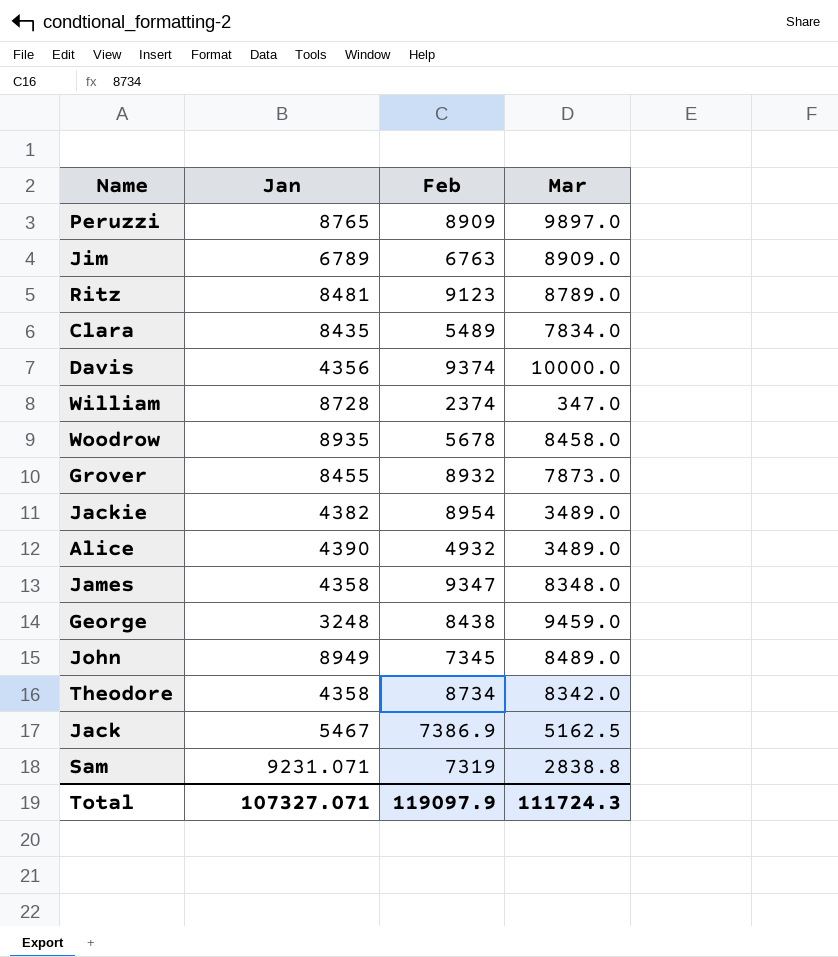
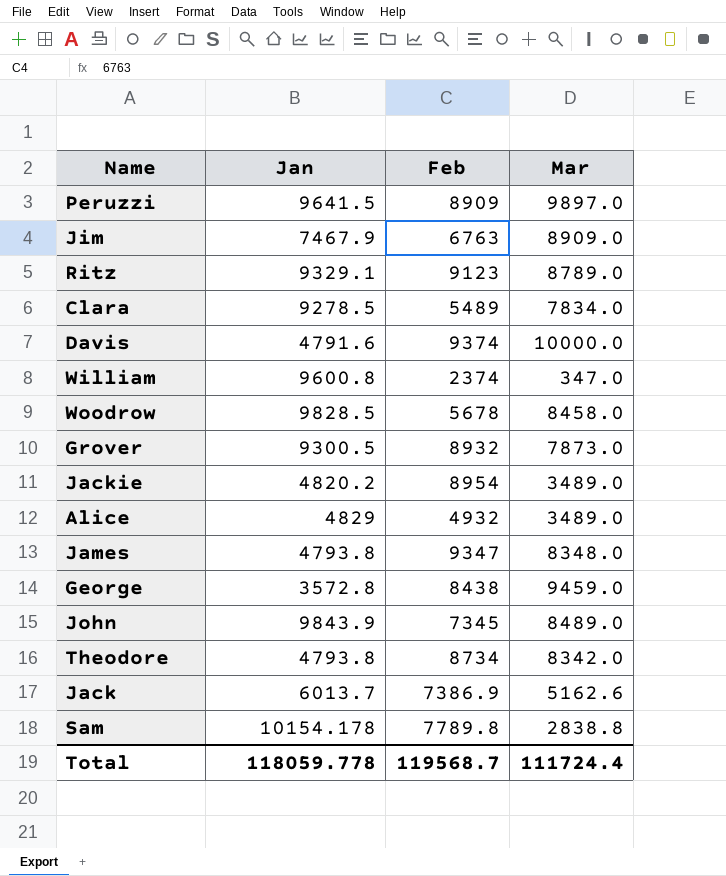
Peruzzi | Jan: 8765 -> 9641.5
Jim | Jan: 6789 -> 7467.9
Ritz | Jan: 8481 -> 9329.1
Clara | Jan: 8435 -> 9278.5
Davis | Jan: 4356 -> 4791.6
William | Jan: 8728 -> 9600.8
Woodrow | Jan: 8935 -> 9828.5
Grover | Jan: 8455 -> 9300.5
Jackie | Jan: 4382 -> 4820.2
Alice | Jan: 4390 -> 4829
James | Jan: 4358 -> 4793.8
George | Jan: 3248 -> 3572.8
John | Jan: 8949 -> 9843.9
Theodore | Jan: 4358 -> 4793.8
Jack | Jan: 5467 -> 6013.7
Jack | Mar: 5162.5 -> 5162.6
Sam | Jan: 9231.071 -> 10154.178
Sam | Feb: 7319 -> 7789.8
Total | Jan: 107327.071 -> 118059.778
Total | Feb: 119097.9 -> 119568.7
Total | Mar: 111724.3 -> 111724.4

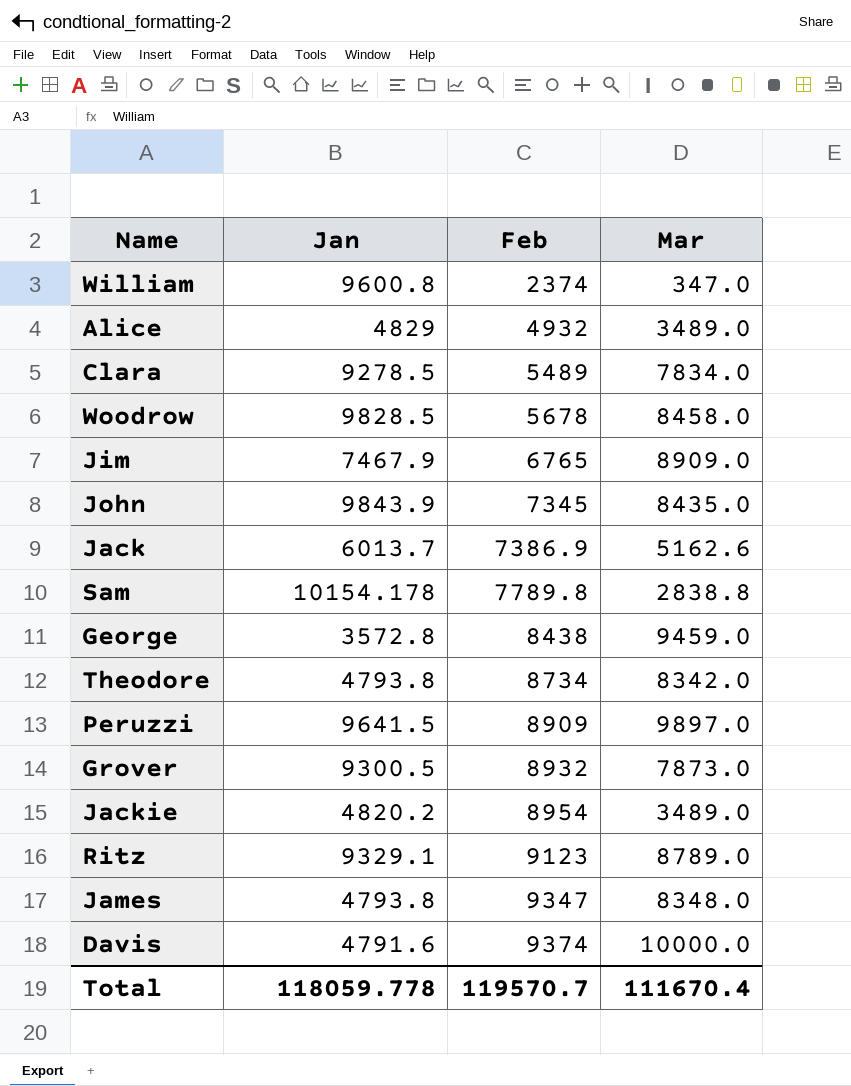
row order: none -> Feb ascending
Jim | Feb: 6763 -> 6765
John | Mar: 8489.0 -> 8435.0
Total | Feb: 119568.7 -> 119570.7
Total | Mar: 111724.4 -> 111670.4

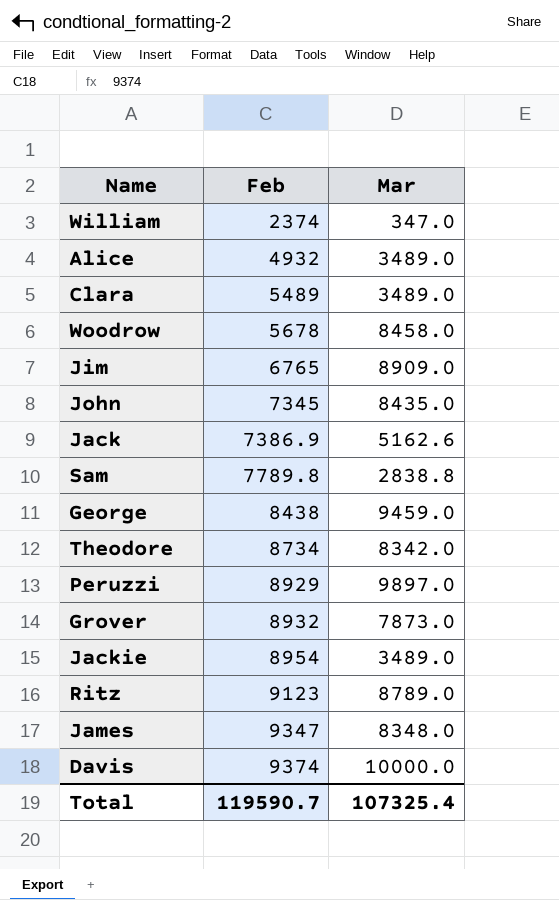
column Jan | position: 2 -> none
Clara | Mar: 7834.0 -> 3489.0
Peruzzi | Feb: 8909 -> 8929
Total | Feb: 119570.7 -> 119590.7
Total | Mar: 111670.4 -> 107325.4

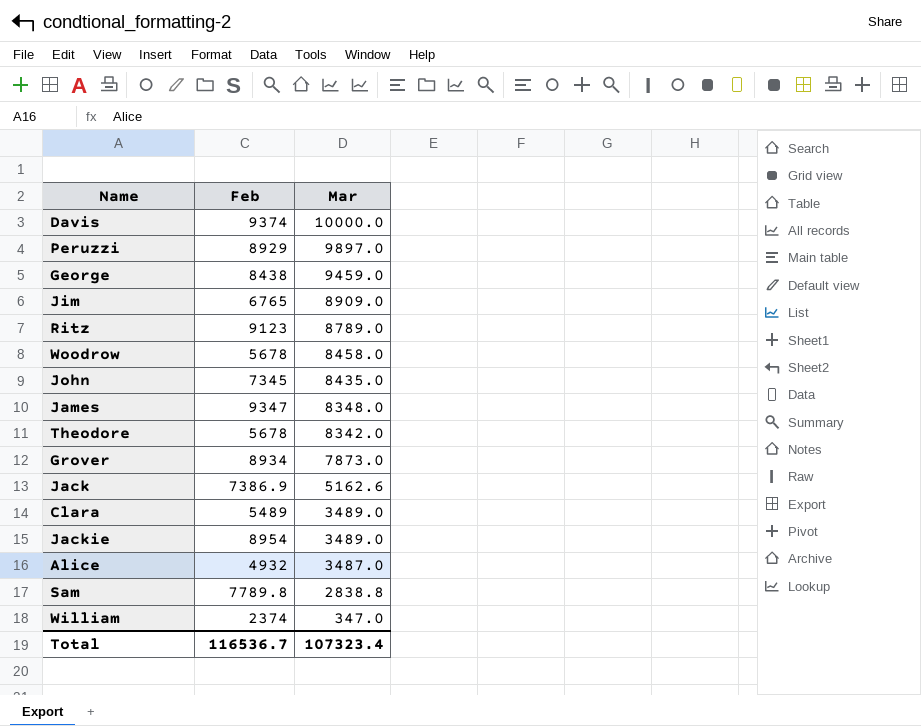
row order: Feb ascending -> Mar descending
Theodore | Feb: 8734 -> 5678
Grover | Feb: 8932 -> 8934
Alice | Mar: 3489.0 -> 3487.0
Total | Feb: 119590.7 -> 116536.7
Total | Mar: 107325.4 -> 107323.4

